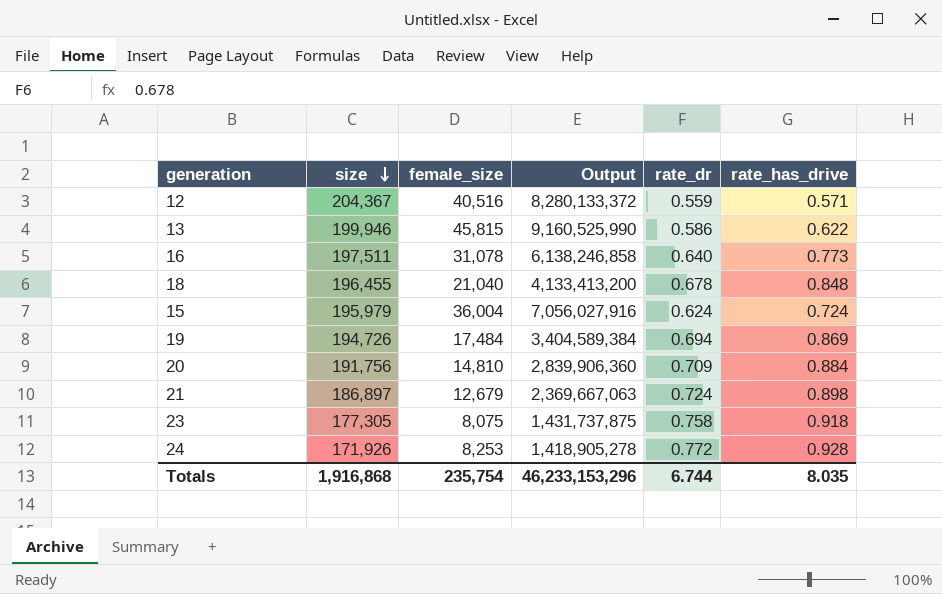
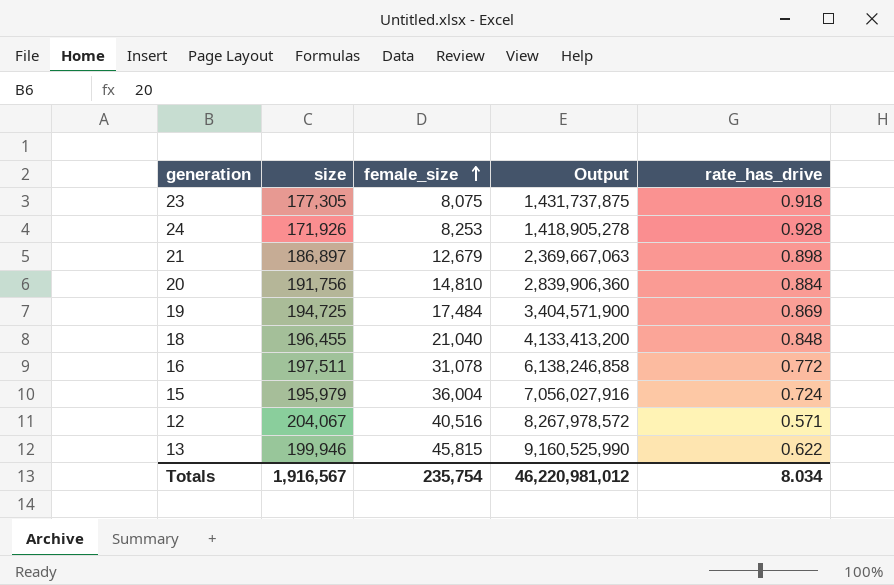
row order: size descending -> female_size ascending
column rate_dr | position: 5 -> none
19 | size: 194,726 -> 194,725
19 | Output: 3,404,589,384 -> 3,404,571,900
16 | rate_has_drive: 0.773 -> 0.772
12 | size: 204,367 -> 204,067
12 | Output: 8,280,133,372 -> 8,267,978,572
Totals | size: 1,916,868 -> 1,916,567
Totals | Output: 46,233,153,296 -> 46,220,981,012
Totals | rate_has_drive: 8.035 -> 8.034

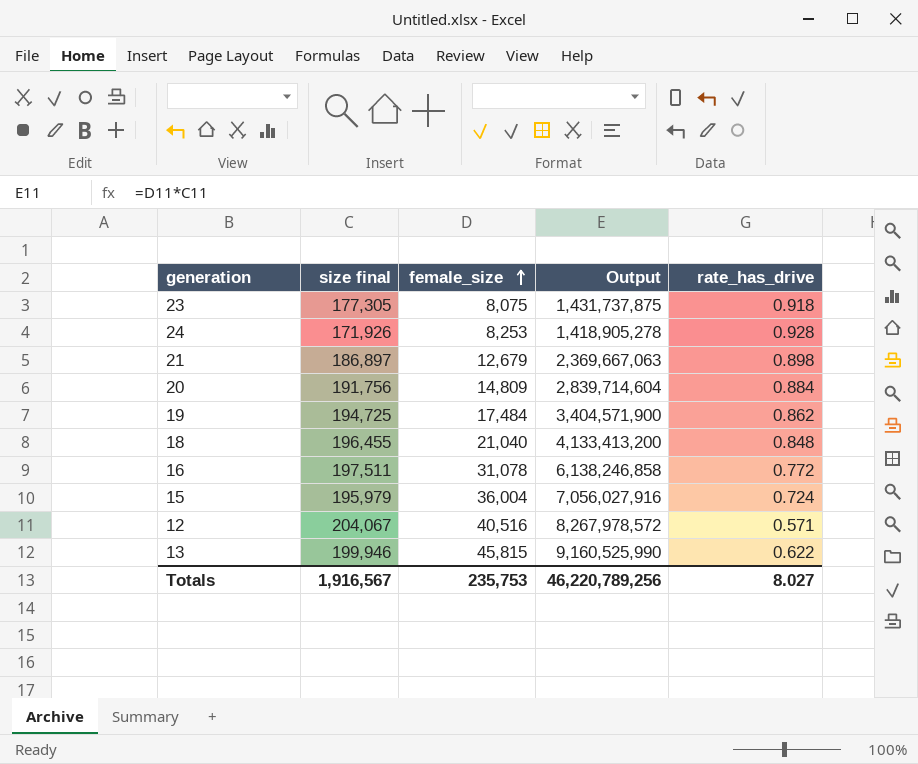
column name: size -> size final
20 | female_size: 14,810 -> 14,809
20 | Output: 2,839,906,360 -> 2,839,714,604
19 | rate_has_drive: 0.869 -> 0.862
Totals | female_size: 235,754 -> 235,753
Totals | Output: 46,220,981,012 -> 46,220,789,256
Totals | rate_has_drive: 8.034 -> 8.027

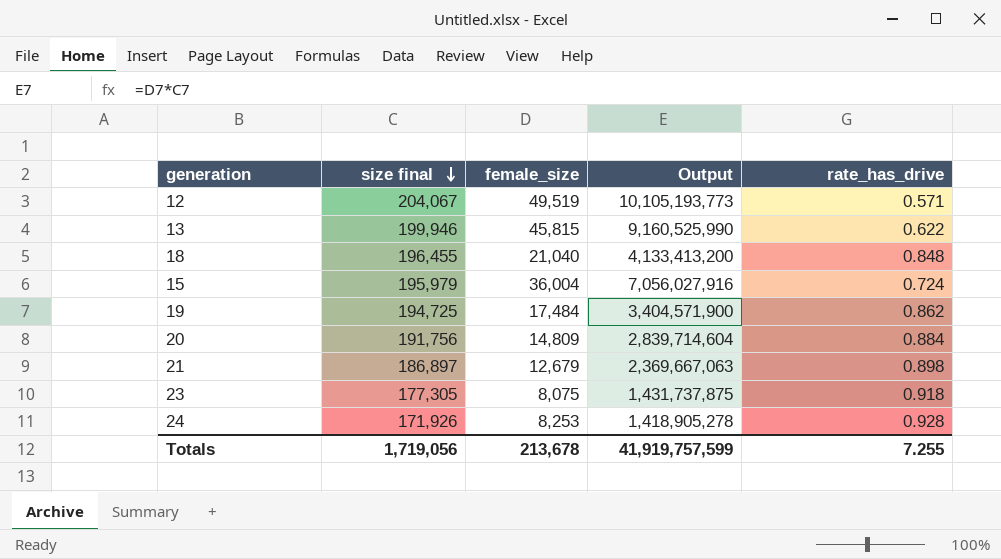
row order: female_size ascending -> size final descending
row 16: 197,511 | 31,078 | 6,138,246,858 | 0.772 -> none
12 | female_size: 40,516 -> 49,519
12 | Output: 8,267,978,572 -> 10,105,193,773
Totals | size final: 1,916,567 -> 1,719,056
Totals | female_size: 235,753 -> 213,678
Totals | Output: 46,220,789,256 -> 41,919,757,599
Totals | rate_has_drive: 8.027 -> 7.255

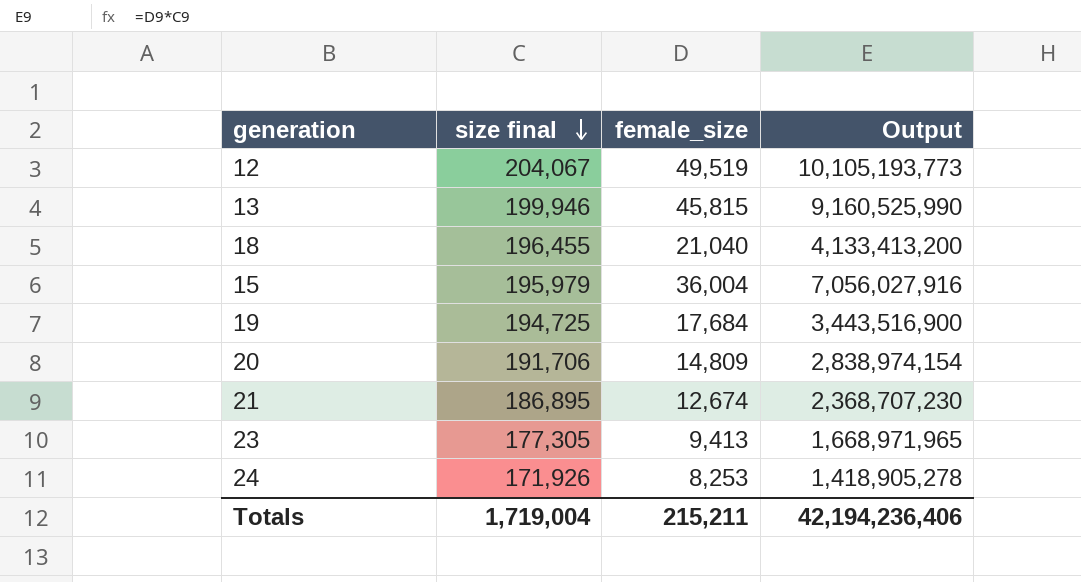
column rate_has_drive | position: 5 -> none
19 | female_size: 17,484 -> 17,684
19 | Output: 3,404,571,900 -> 3,443,516,900
20 | size final: 191,756 -> 191,706
20 | Output: 2,839,714,604 -> 2,838,974,154
21 | size final: 186,897 -> 186,895
21 | female_size: 12,679 -> 12,674
21 | Output: 2,369,667,063 -> 2,368,707,230
23 | female_size: 8,075 -> 9,413
23 | Output: 1,431,737,875 -> 1,668,971,965
Totals | size final: 1,719,056 -> 1,719,004
Totals | female_size: 213,678 -> 215,211
Totals | Output: 41,919,757,599 -> 42,194,236,406

